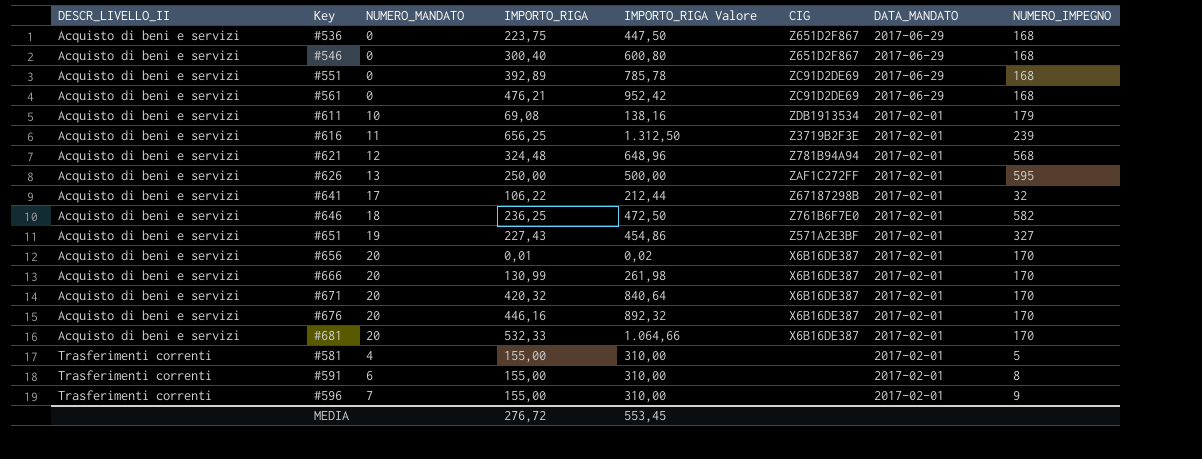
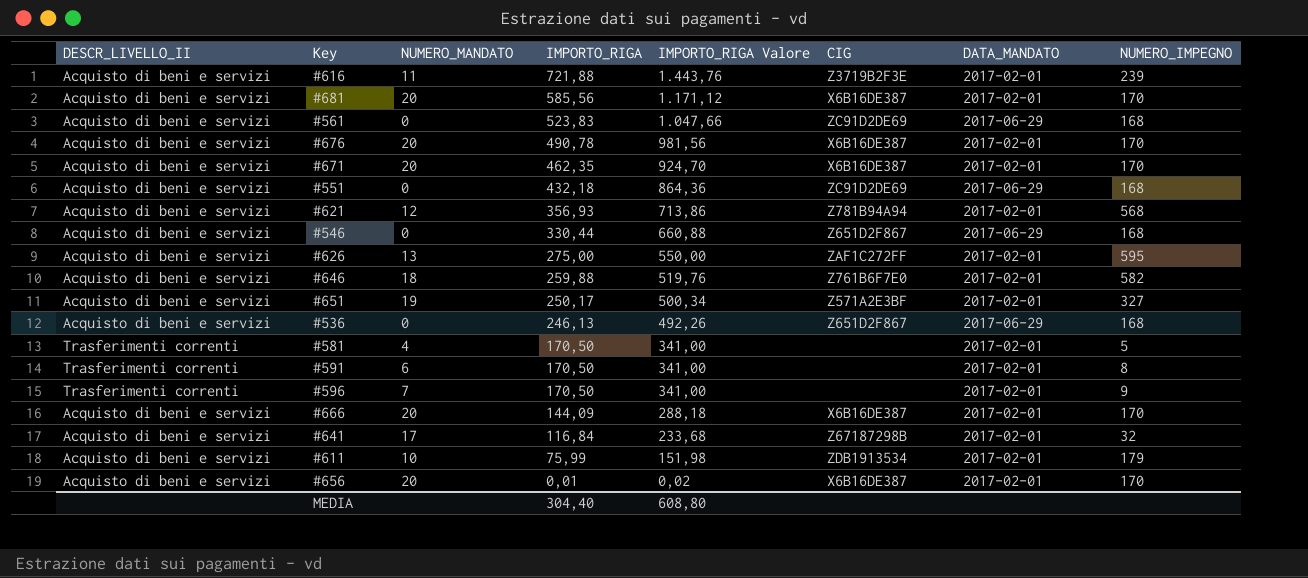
row order: DESCR_LIVELLO_II ascending -> IMPORTO_RIGA descending
#616 | IMPORTO_RIGA: 656,25 -> 721,88
#616 | IMPORTO_RIGA Valore: 1.312,50 -> 1.443,76
#681 | IMPORTO_RIGA: 532,33 -> 585,56
#681 | IMPORTO_RIGA Valore: 1.064,66 -> 1.171,12
#561 | IMPORTO_RIGA: 476,21 -> 523,83
#561 | IMPORTO_RIGA Valore: 952,42 -> 1.047,66
#676 | IMPORTO_RIGA: 446,16 -> 490,78
#676 | IMPORTO_RIGA Valore: 892,32 -> 981,56
#671 | IMPORTO_RIGA: 420,32 -> 462,35
#671 | IMPORTO_RIGA Valore: 840,64 -> 924,70
#551 | IMPORTO_RIGA: 392,89 -> 432,18
#551 | IMPORTO_RIGA Valore: 785,78 -> 864,36
#621 | IMPORTO_RIGA: 324,48 -> 356,93
#621 | IMPORTO_RIGA Valore: 648,96 -> 713,86
#546 | IMPORTO_RIGA: 300,40 -> 330,44
#546 | IMPORTO_RIGA Valore: 600,80 -> 660,88
#626 | IMPORTO_RIGA: 250,00 -> 275,00
#626 | IMPORTO_RIGA Valore: 500,00 -> 550,00
#646 | IMPORTO_RIGA: 236,25 -> 259,88
#646 | IMPORTO_RIGA Valore: 472,50 -> 519,76
#651 | IMPORTO_RIGA: 227,43 -> 250,17
#651 | IMPORTO_RIGA Valore: 454,86 -> 500,34
#536 | IMPORTO_RIGA: 223,75 -> 246,13
#536 | IMPORTO_RIGA Valore: 447,50 -> 492,26
#581 | IMPORTO_RIGA: 155,00 -> 170,50
#581 | IMPORTO_RIGA Valore: 310,00 -> 341,00
#591 | IMPORTO_RIGA: 155,00 -> 170,50
#591 | IMPORTO_RIGA Valore: 310,00 -> 341,00
#596 | IMPORTO_RIGA: 155,00 -> 170,50
#596 | IMPORTO_RIGA Valore: 310,00 -> 341,00
#666 | IMPORTO_RIGA: 130,99 -> 144,09
#666 | IMPORTO_RIGA Valore: 261,98 -> 288,18
#641 | IMPORTO_RIGA: 106,22 -> 116,84
#641 | IMPORTO_RIGA Valore: 212,44 -> 233,68
#611 | IMPORTO_RIGA: 69,08 -> 75,99
#611 | IMPORTO_RIGA Valore: 138,16 -> 151,98
MEDIA | IMPORTO_RIGA: 276,72 -> 304,40
MEDIA | IMPORTO_RIGA Valore: 553,45 -> 608,80

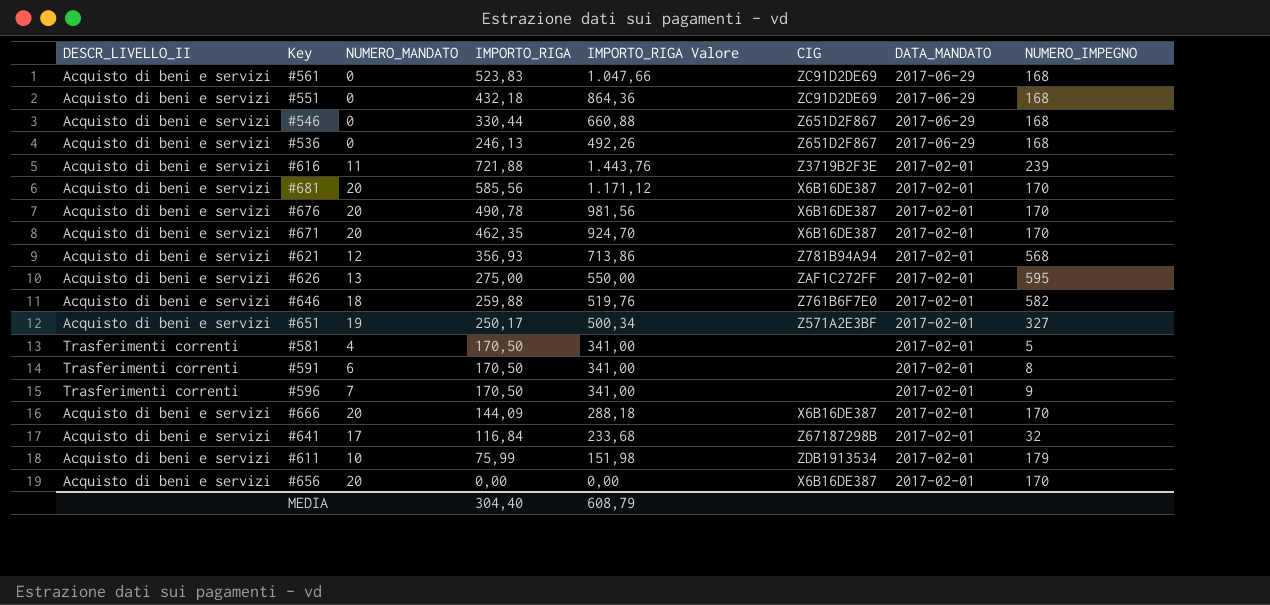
row order: IMPORTO_RIGA descending -> DATA_MANDATO descending
#656 | IMPORTO_RIGA: 0,01 -> 0,00
#656 | IMPORTO_RIGA Valore: 0,02 -> 0,00
MEDIA | IMPORTO_RIGA Valore: 608,80 -> 608,79

